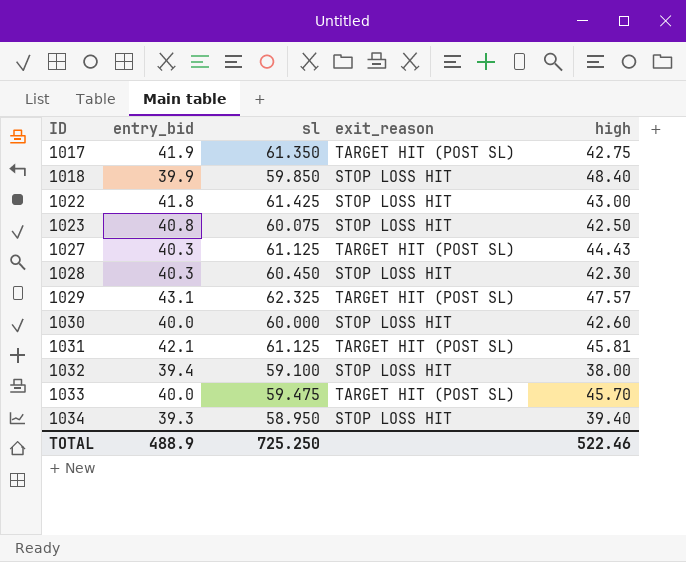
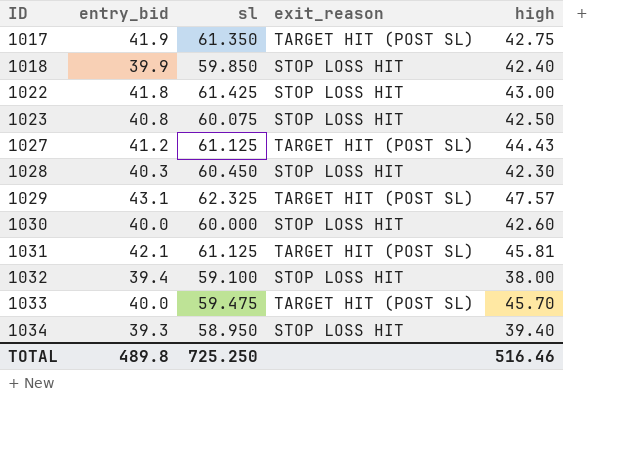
1018 | high: 48.40 -> 42.40
1027 | entry_bid: 40.3 -> 41.2
TOTAL | entry_bid: 488.9 -> 489.8
TOTAL | high: 522.46 -> 516.46

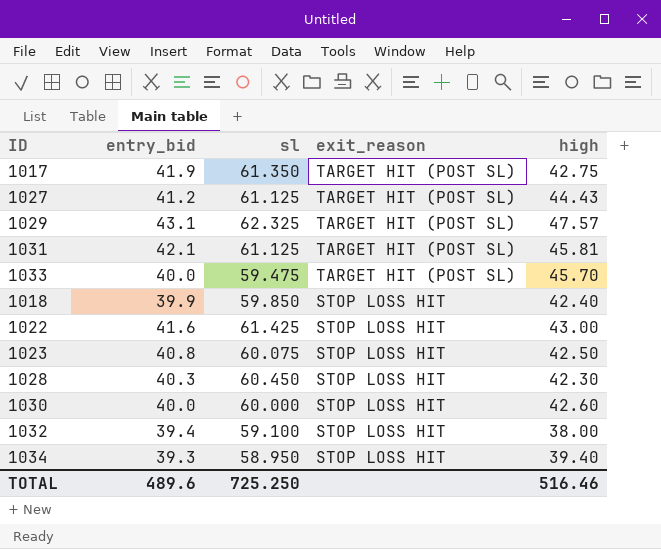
row order: ID ascending -> exit_reason descending
1022 | entry_bid: 41.8 -> 41.6
TOTAL | entry_bid: 489.8 -> 489.6

